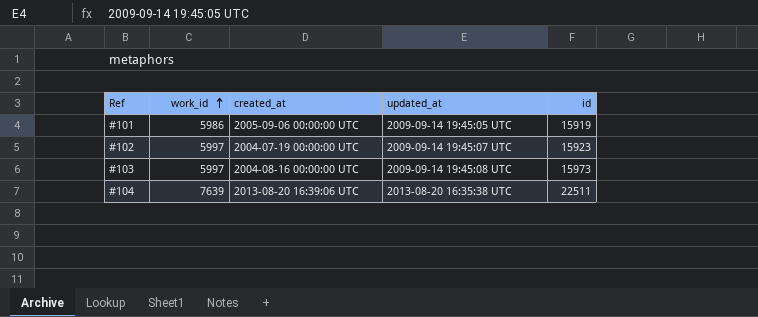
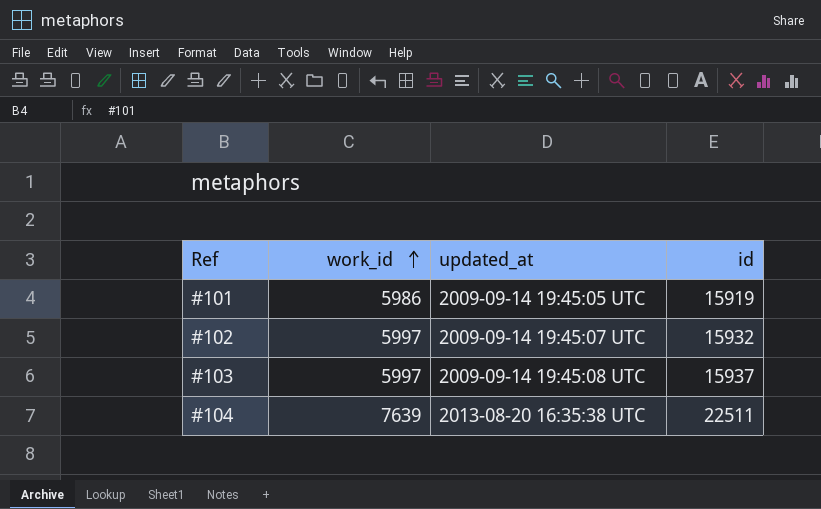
column created_at | position: 3 -> none
#102 | id: 15923 -> 15932
#103 | id: 15973 -> 15937

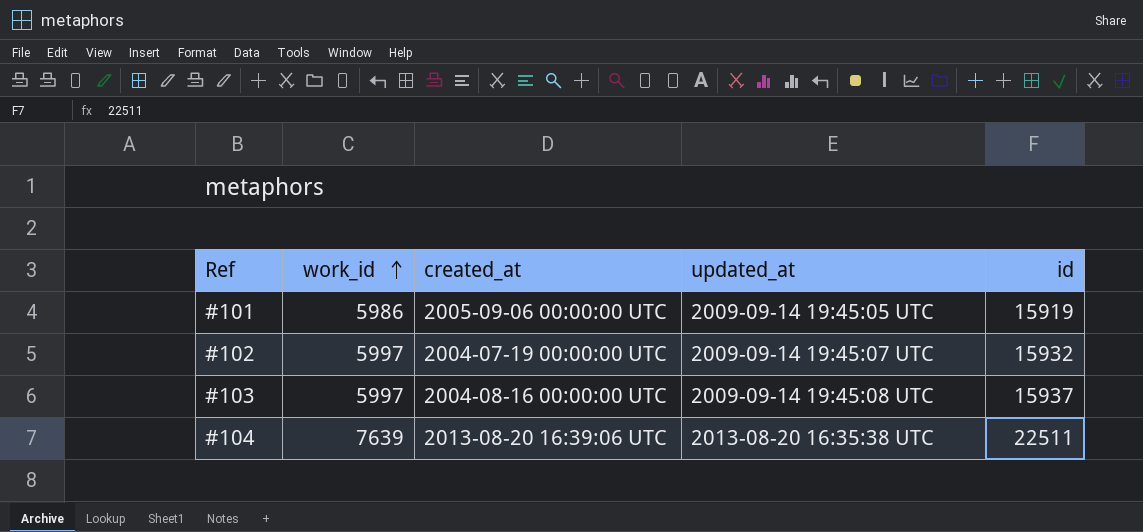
column created_at | position: none -> 3

